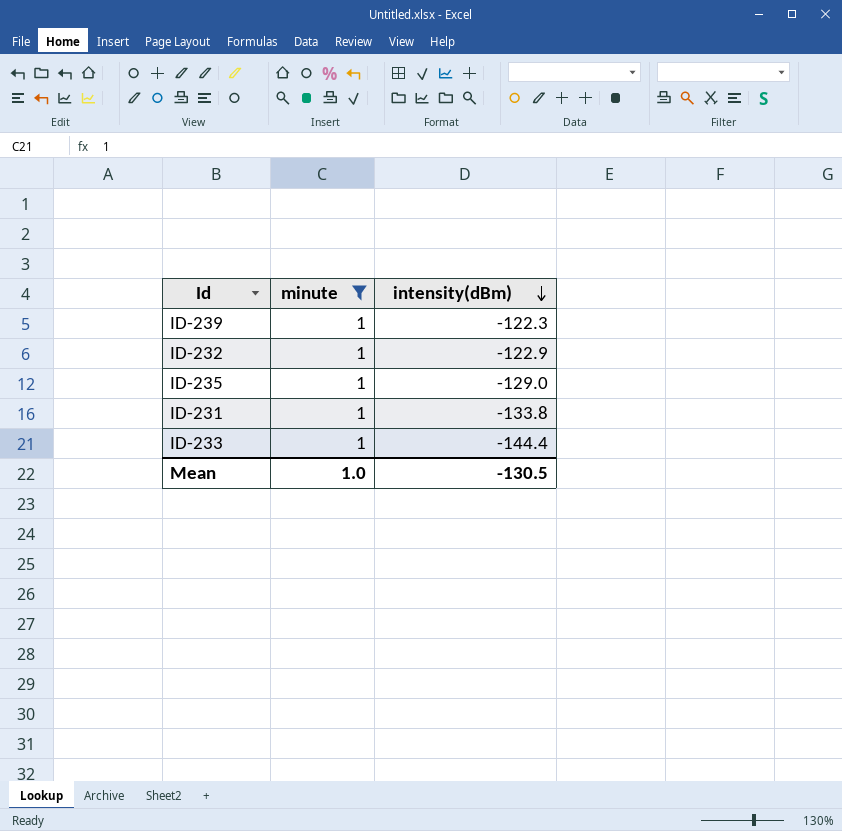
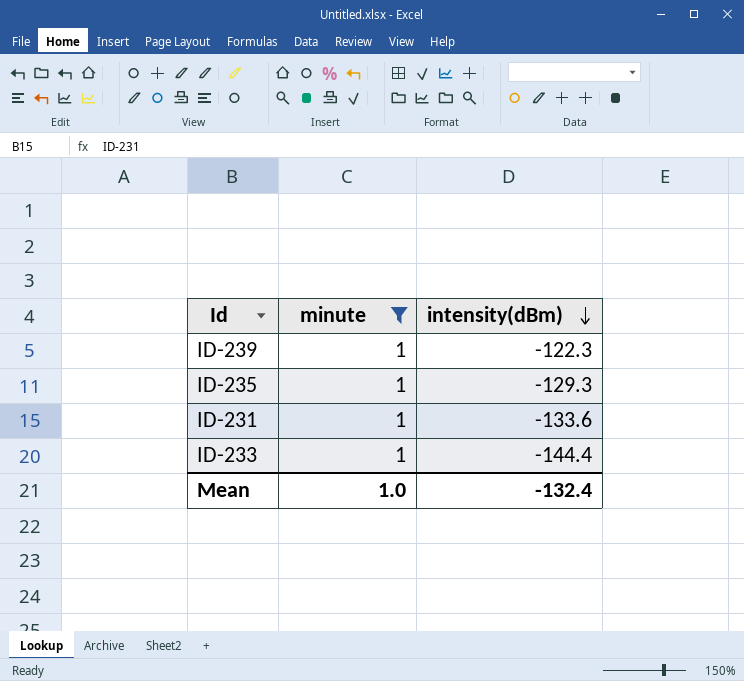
row ID-232: 1 | -122.9 -> none
ID-235 | intensity(dBm): -129.0 -> -129.3
ID-231 | intensity(dBm): -133.8 -> -133.6
Mean | intensity(dBm): -130.5 -> -132.4

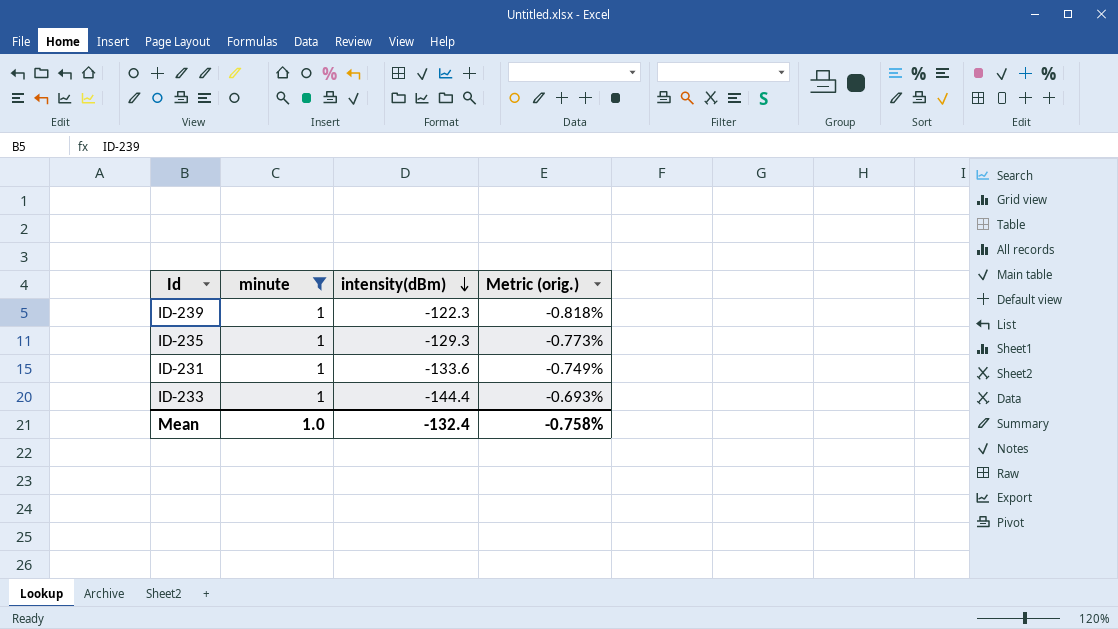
column Metric (orig.) | formula: none -> [minute] / [intensity(dBm)]

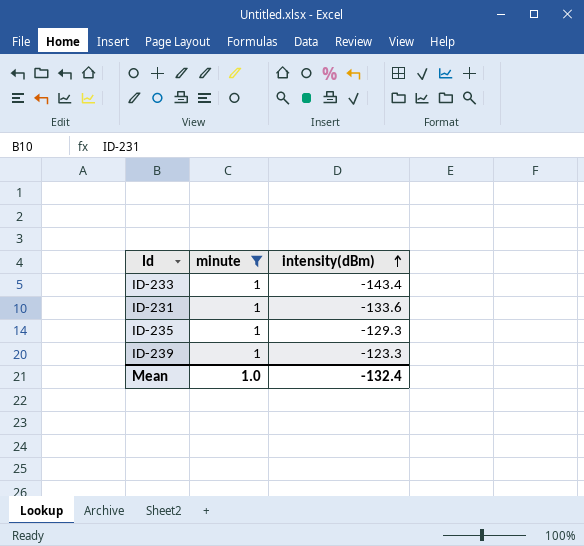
row order: intensity(dBm) descending -> intensity(dBm) ascending
column Metric (orig.) | formula: [minute] / [intensity(dBm)] -> none
ID-233 | intensity(dBm): -144.4 -> -143.4
ID-239 | intensity(dBm): -122.3 -> -123.3

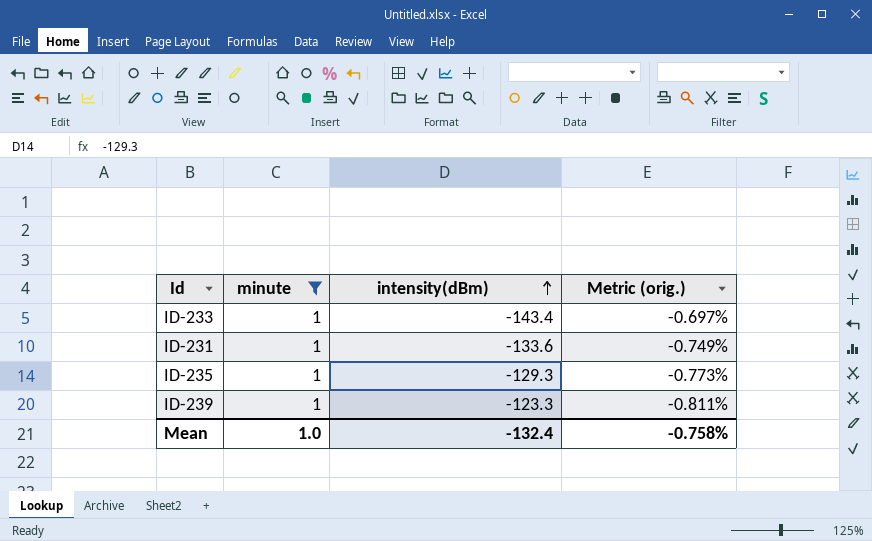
column Metric (orig.) | formula: none -> [minute] / [intensity(dBm)]

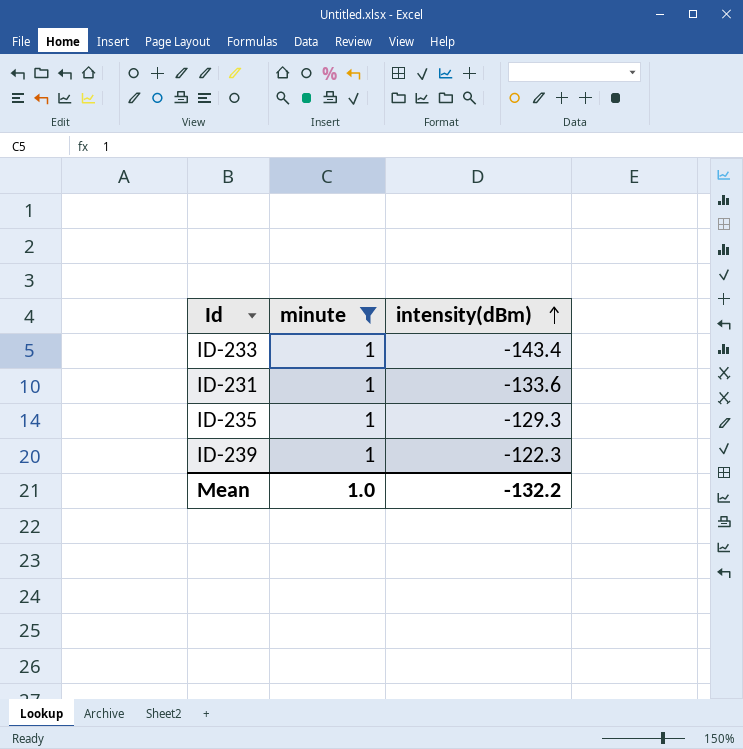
column Metric (orig.) | formula: [minute] / [intensity(dBm)] -> none
ID-239 | intensity(dBm): -123.3 -> -122.3
Mean | intensity(dBm): -132.4 -> -132.2

